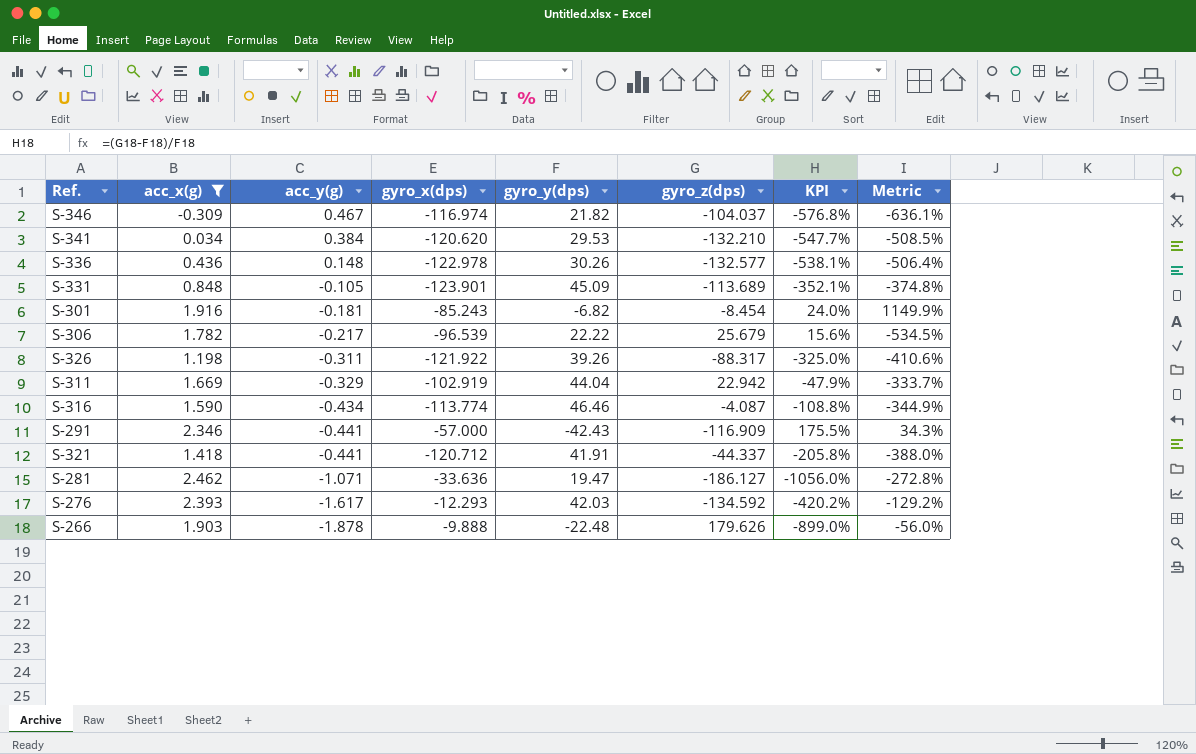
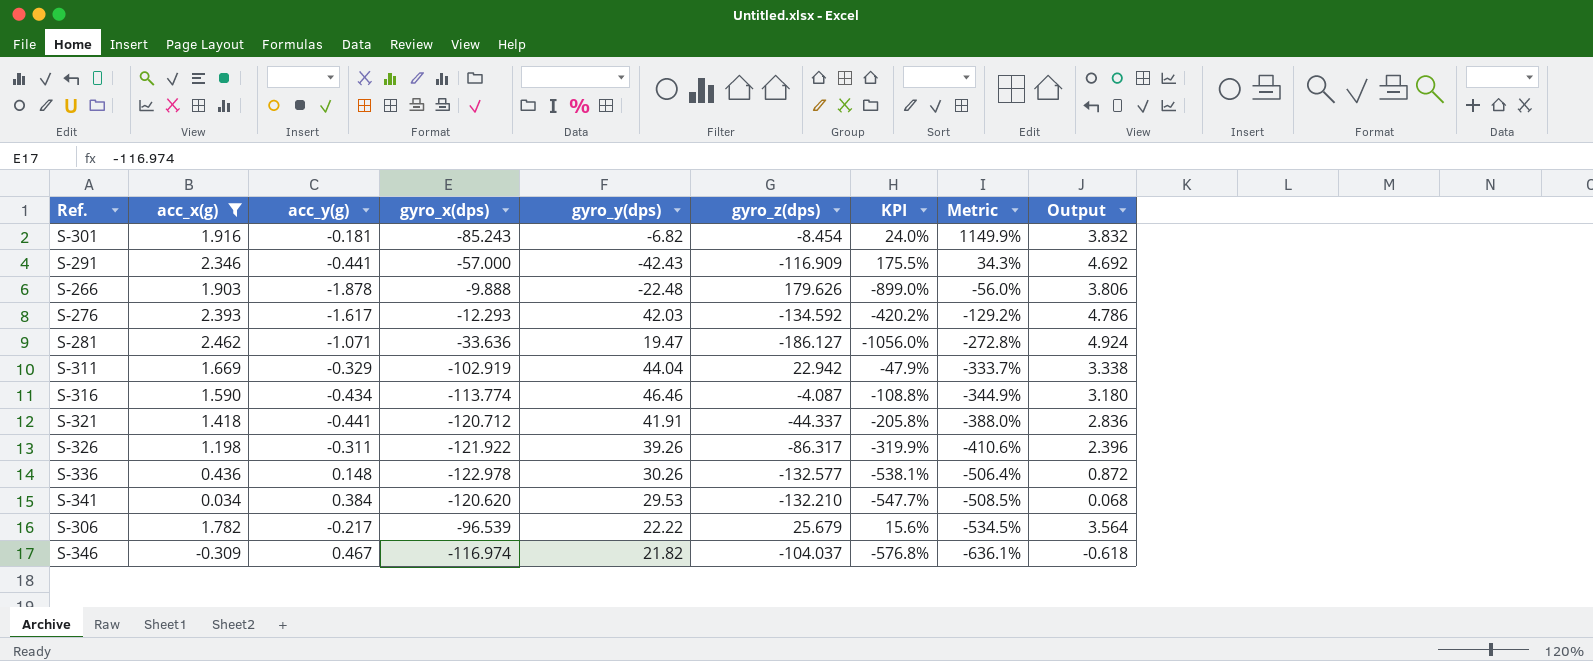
row order: acc_y(g) descending -> Metric descending
column Output | formula: none -> [acc_x(g)] * 2
row S-331: 0.848 | -0.105 | -123.901 | 45.09 | -113.689 | -352.1% | -374.8% -> none
S-326 | gyro_z(dps): -88.317 -> -86.317
S-326 | KPI: -325.0% -> -319.9%

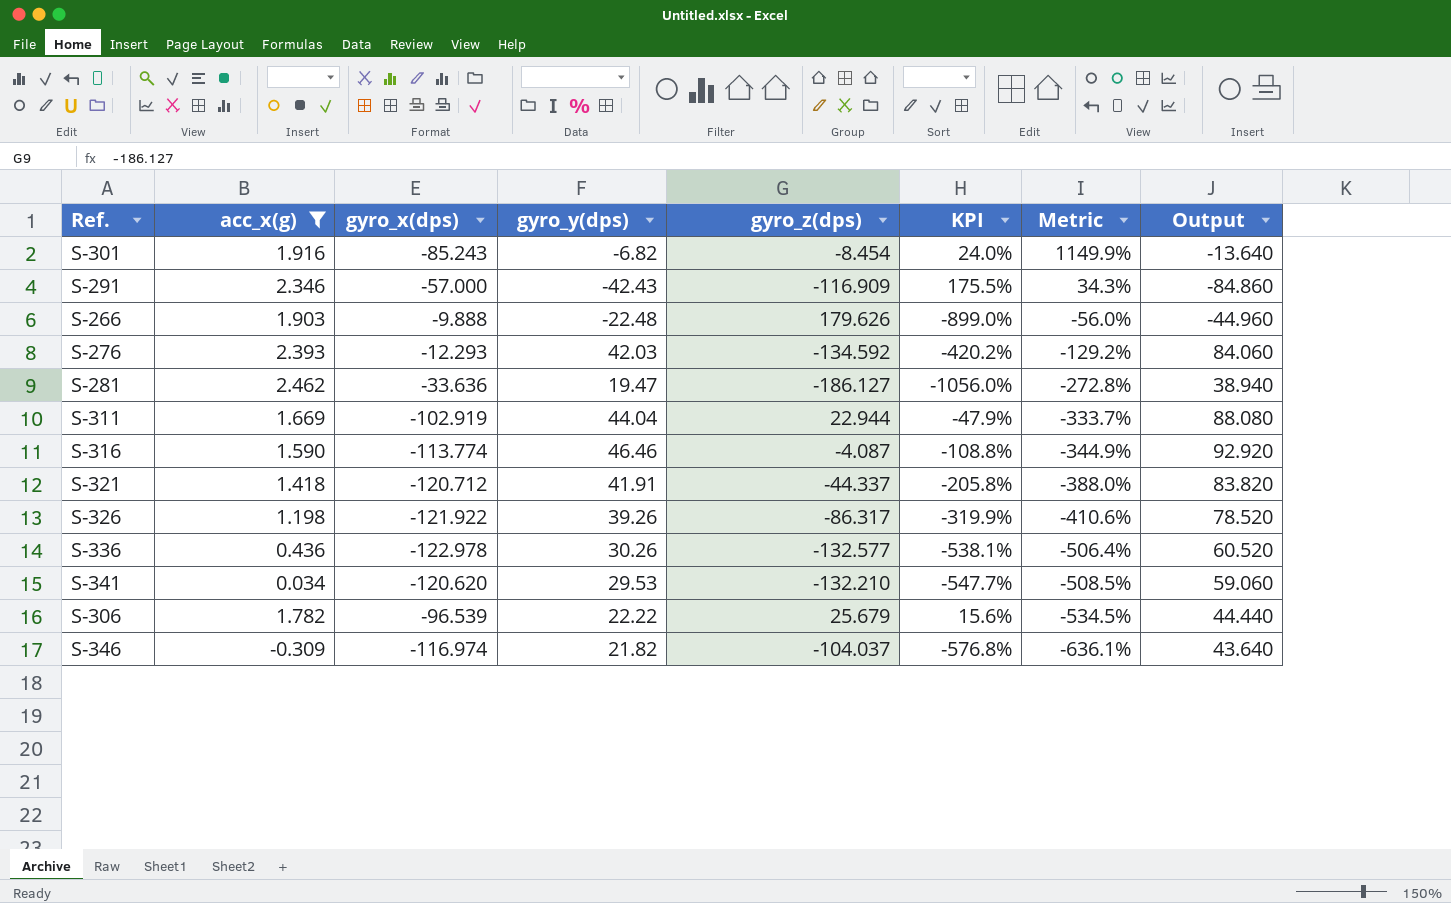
column acc_y(g) | position: 3 -> none
column Output | formula: [acc_x(g)] * 2 -> [gyro_y(dps)] * 2
S-311 | gyro_z(dps): 22.942 -> 22.944

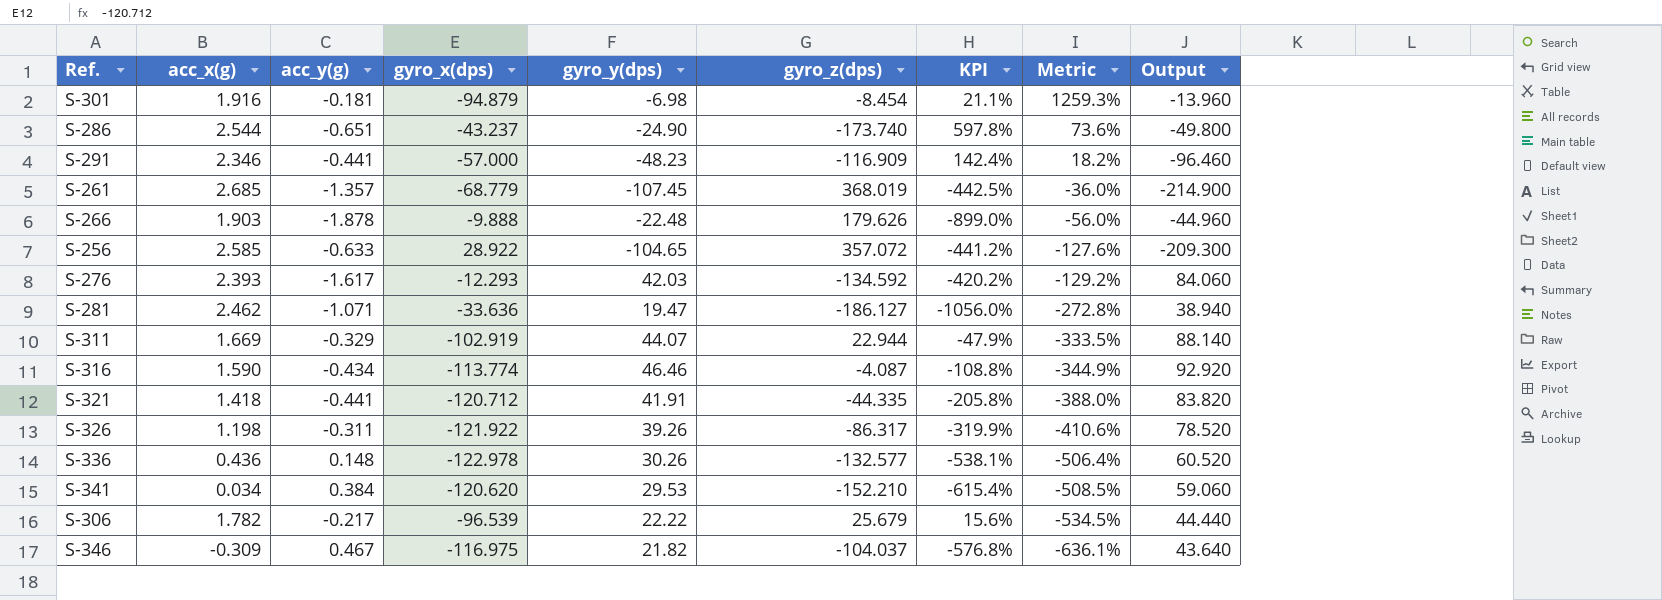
filter: acc_x(g) <= 2.462 -> none
column acc_y(g) | position: none -> 3
S-301 | gyro_x(dps): -85.243 -> -94.879
S-301 | gyro_y(dps): -6.82 -> -6.98
S-301 | KPI: 24.0% -> 21.1%
S-301 | Metric: 1149.9% -> 1259.3%
S-301 | Output: -13.640 -> -13.960
S-291 | gyro_y(dps): -42.43 -> -48.23
S-291 | KPI: 175.5% -> 142.4%
S-291 | Metric: 34.3% -> 18.2%
S-291 | Output: -84.860 -> -96.460
S-311 | gyro_y(dps): 44.04 -> 44.07
S-311 | Metric: -333.7% -> -333.5%
S-311 | Output: 88.080 -> 88.140
S-321 | gyro_z(dps): -44.337 -> -44.335
S-341 | gyro_z(dps): -132.210 -> -152.210
S-341 | KPI: -547.7% -> -615.4%
S-346 | gyro_x(dps): -116.974 -> -116.975

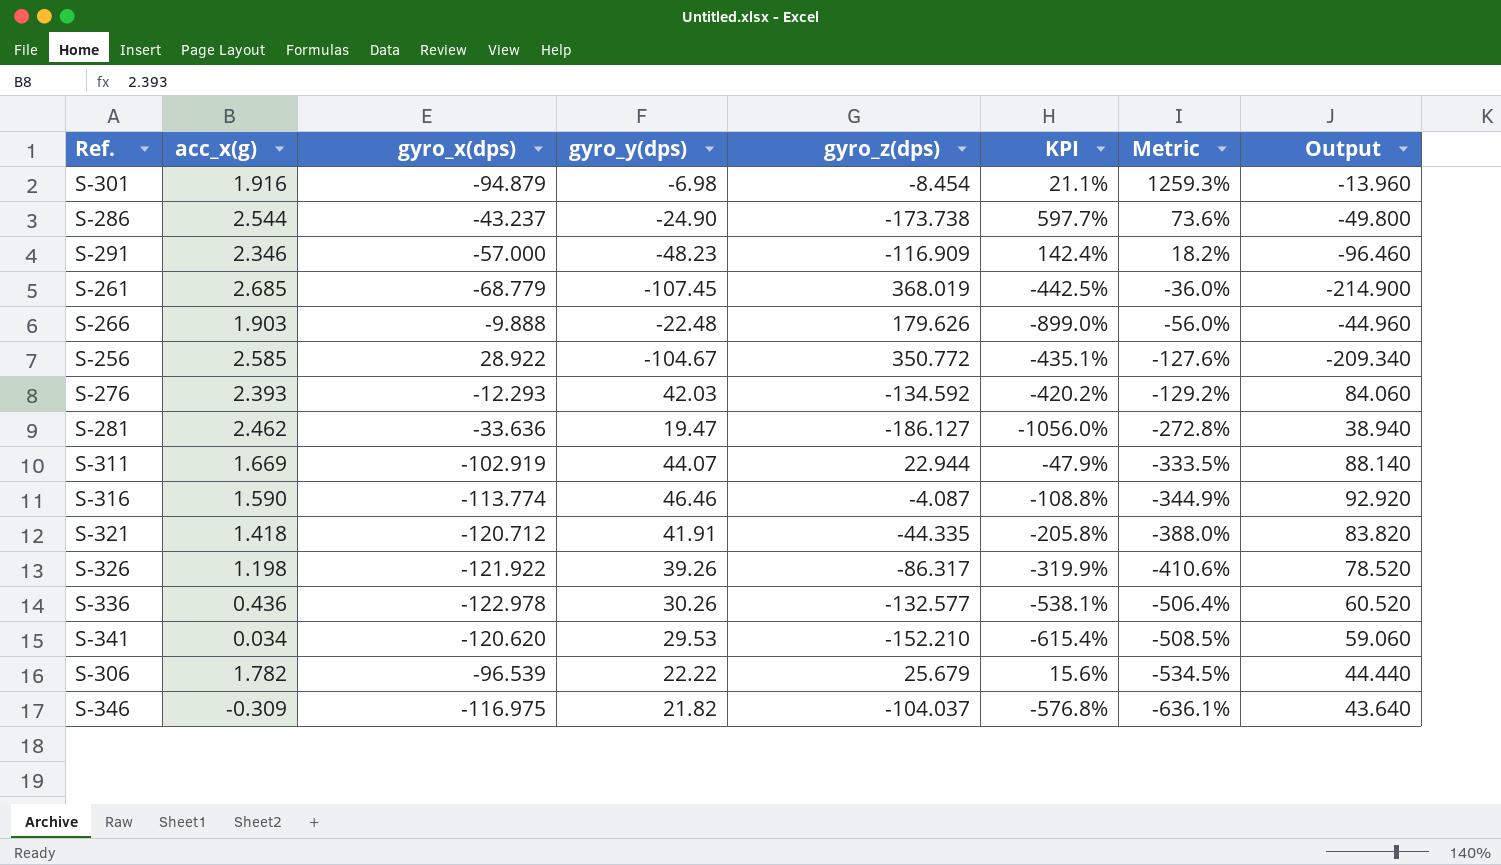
column acc_y(g) | position: 3 -> none
S-286 | gyro_z(dps): -173.740 -> -173.738
S-286 | KPI: 597.8% -> 597.7%
S-256 | gyro_y(dps): -104.65 -> -104.67
S-256 | gyro_z(dps): 357.072 -> 350.772
S-256 | KPI: -441.2% -> -435.1%
S-256 | Output: -209.300 -> -209.340

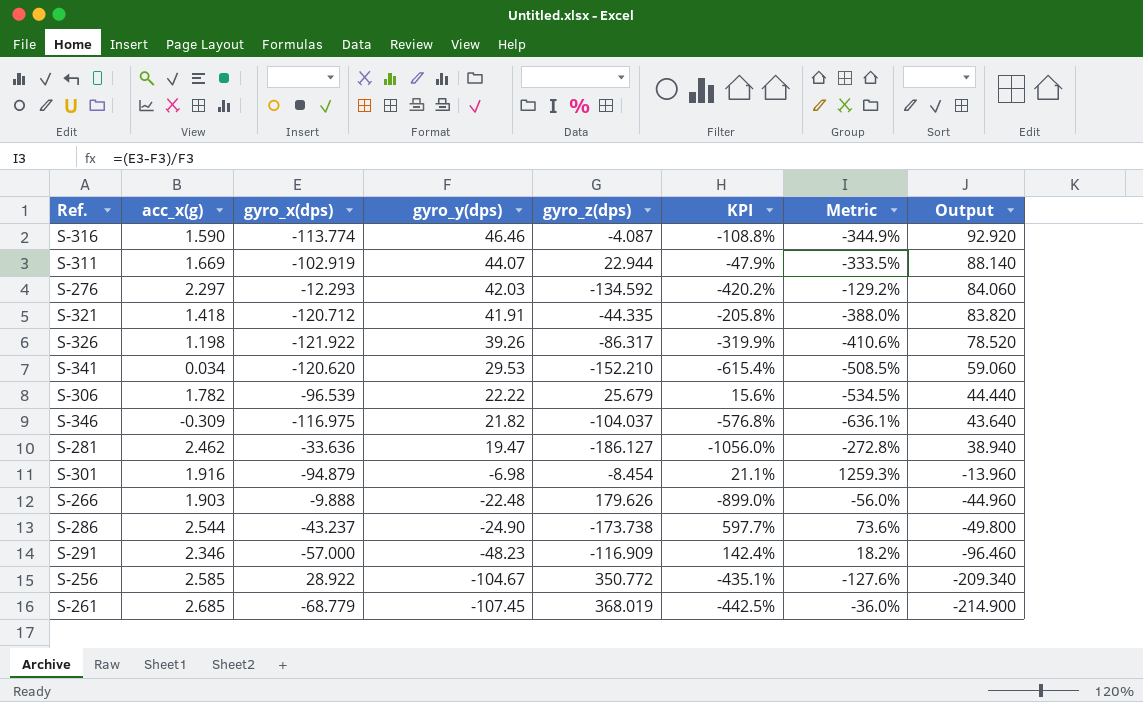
row order: Metric descending -> gyro_y(dps) descending
row S-336: 0.436 | -122.978 | 30.26 | -132.577 | -538.1% | -506.4% | 60.520 -> none
S-276 | acc_x(g): 2.393 -> 2.297

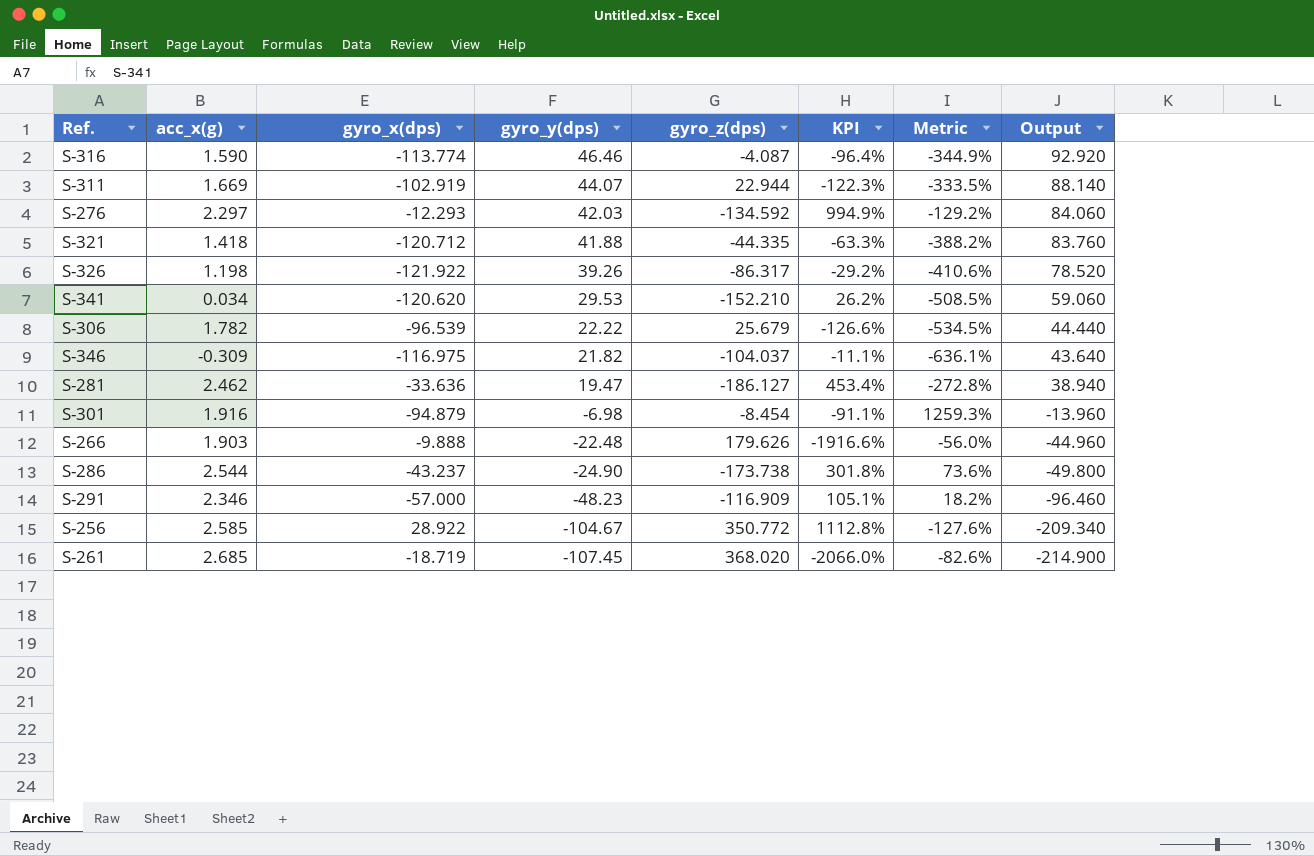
column KPI | formula: ([gyro_z(dps)] - [gyro_y(dps)]) / [gyro_y(dps)] -> ([gyro_z(dps)] - [gyro_x(dps)]) / [gyro_x(dps)]
S-321 | gyro_y(dps): 41.91 -> 41.88
S-321 | Metric: -388.0% -> -388.2%
S-321 | Output: 83.820 -> 83.760
S-261 | gyro_x(dps): -68.779 -> -18.719
S-261 | gyro_z(dps): 368.019 -> 368.020
S-261 | Metric: -36.0% -> -82.6%

